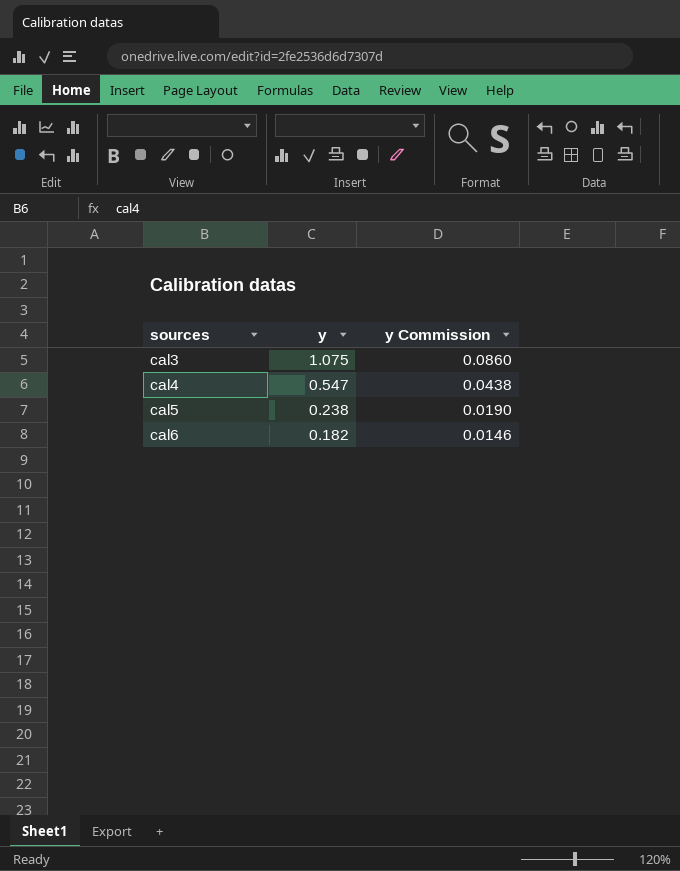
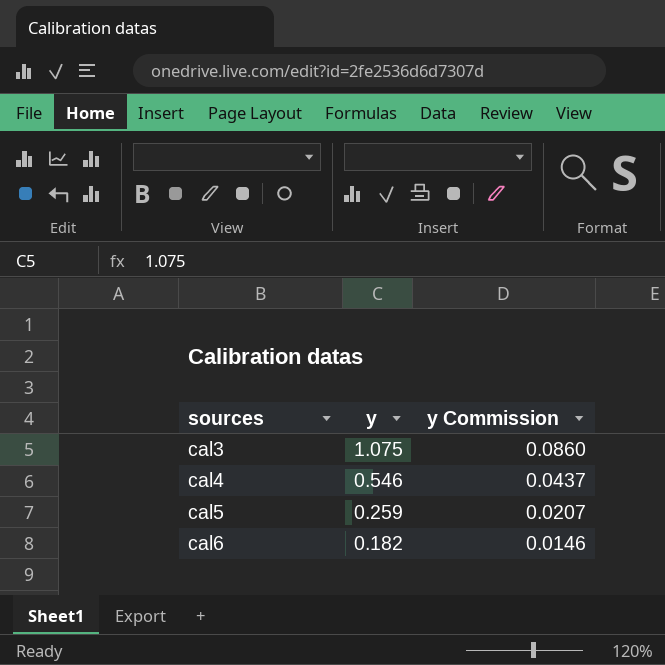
cal4 | y: 0.547 -> 0.546
cal4 | y Commission: 0.0438 -> 0.0437
cal5 | y: 0.238 -> 0.259
cal5 | y Commission: 0.0190 -> 0.0207

